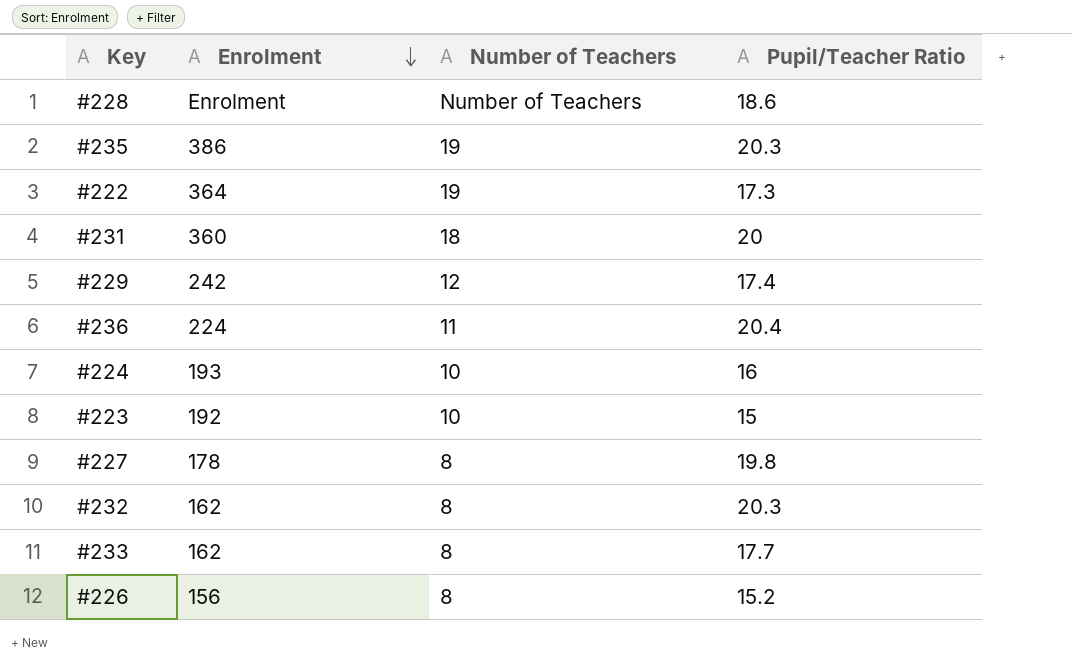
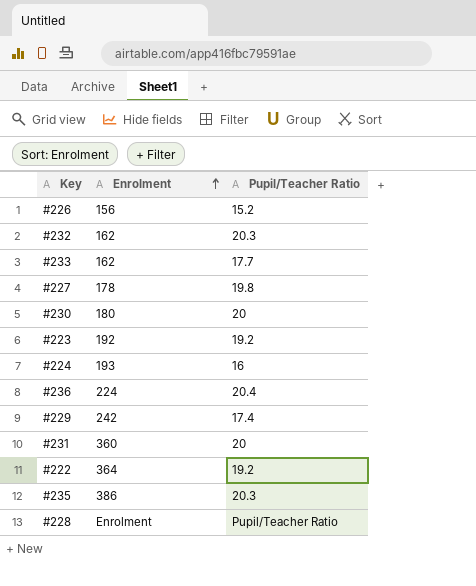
row order: Enrolment descending -> Enrolment ascending
column Number of Teachers | position: 3 -> none
row #230: none -> 180 | 20
#223 | Pupil/Teacher Ratio: 15 -> 19.2
#222 | Pupil/Teacher Ratio: 17.3 -> 19.2
#228 | Pupil/Teacher Ratio: 18.6 -> Pupil/Teacher Ratio

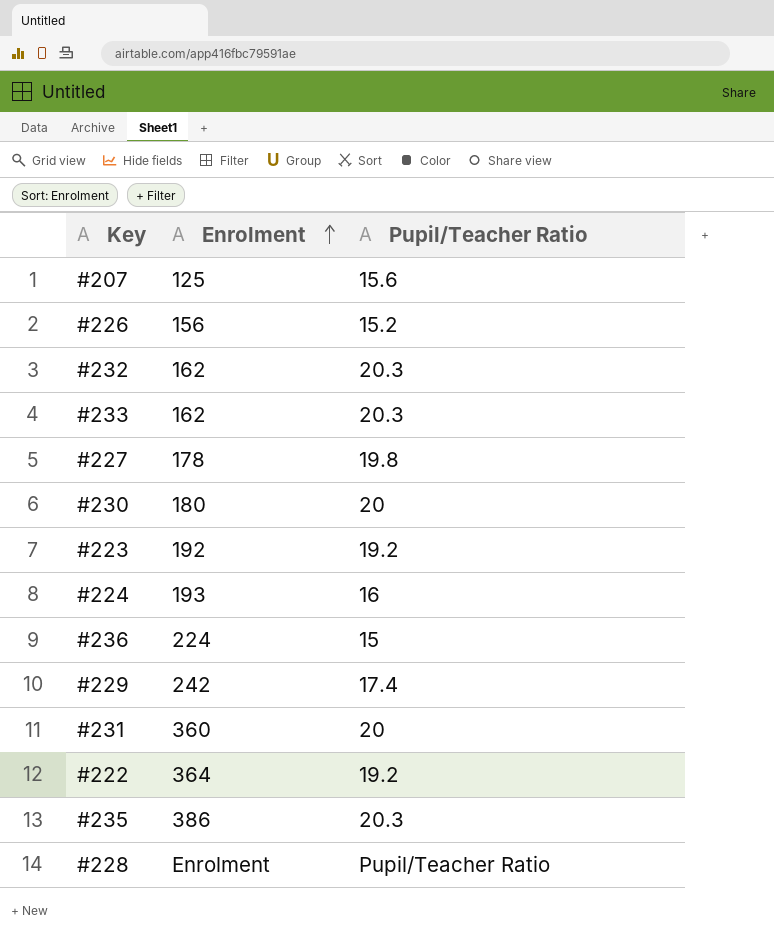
row #207: none -> 125 | 15.6
#233 | Pupil/Teacher Ratio: 17.7 -> 20.3
#236 | Pupil/Teacher Ratio: 20.4 -> 15

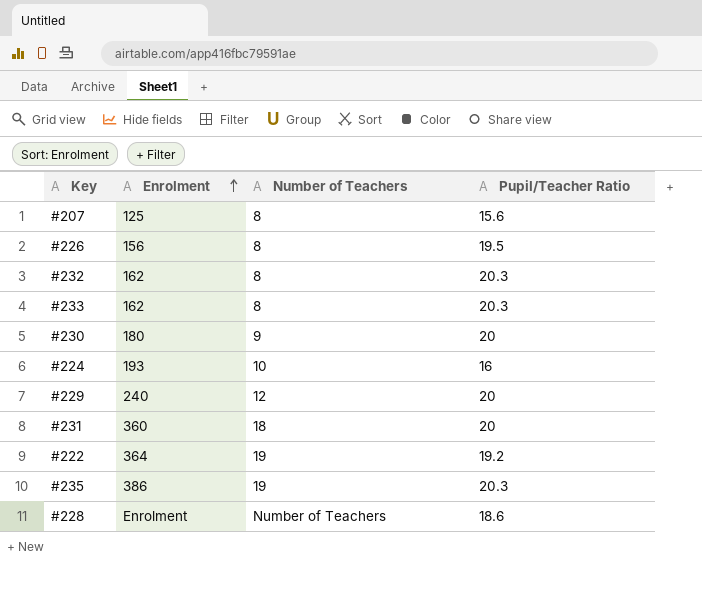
column Number of Teachers | position: none -> 3
row #227: 178 | 19.8 -> none
row #223: 192 | 19.2 -> none
row #236: 224 | 15 -> none
#226 | Pupil/Teacher Ratio: 15.2 -> 19.5
#229 | Enrolment: 242 -> 240
#229 | Pupil/Teacher Ratio: 17.4 -> 20
#228 | Pupil/Teacher Ratio: Pupil/Teacher Ratio -> 18.6

